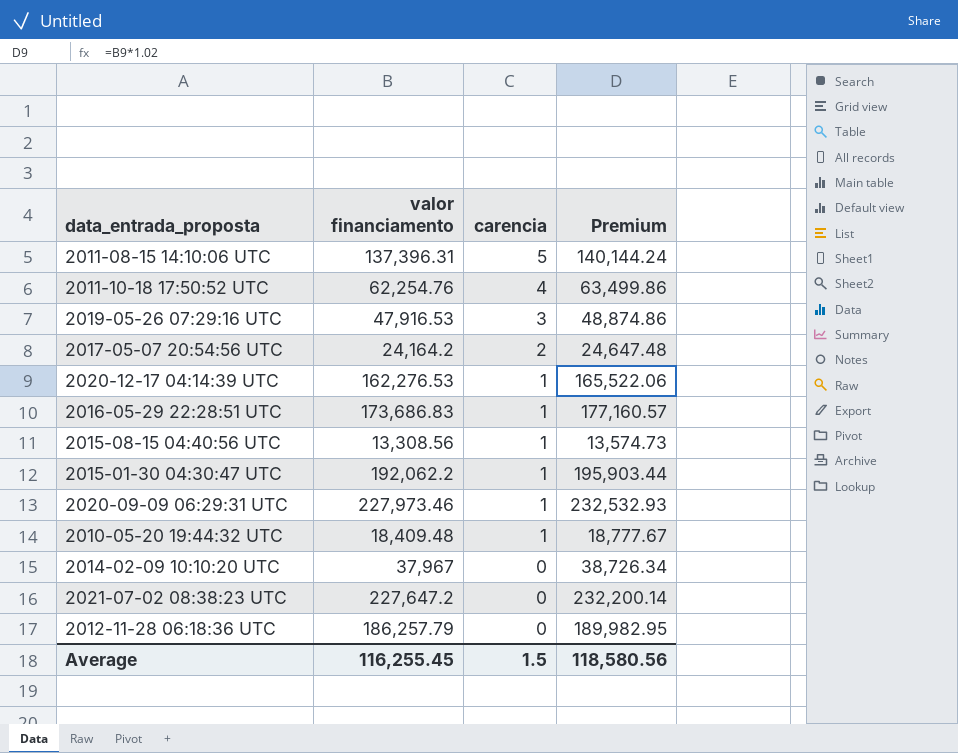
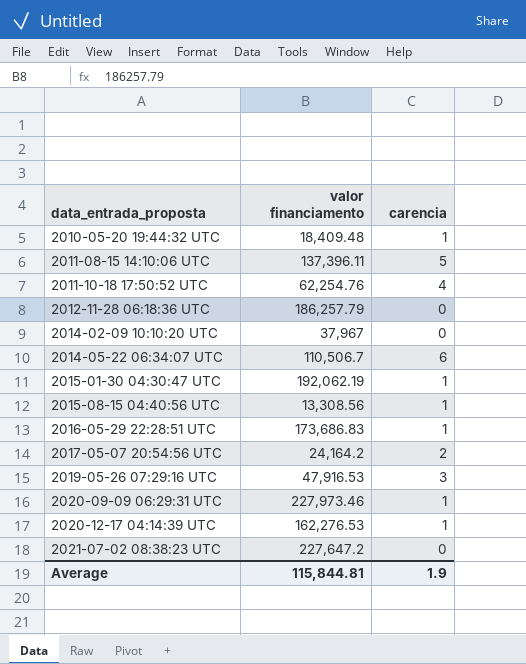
row order: carencia descending -> data_entrada_proposta ascending
column Premium | formula: [valor financiamento] * 1.02 -> none
2011-08-15 14:10:06 UTC | valor financiamento: 137,396.31 -> 137,396.11
row 2014-05-22 06:34:07 UTC: none -> 110,506.7 | 6
2015-01-30 04:30:47 UTC | valor financiamento: 192,062.2 -> 192,062.19
Average | valor financiamento: 116,255.45 -> 115,844.81
Average | carencia: 1.5 -> 1.9

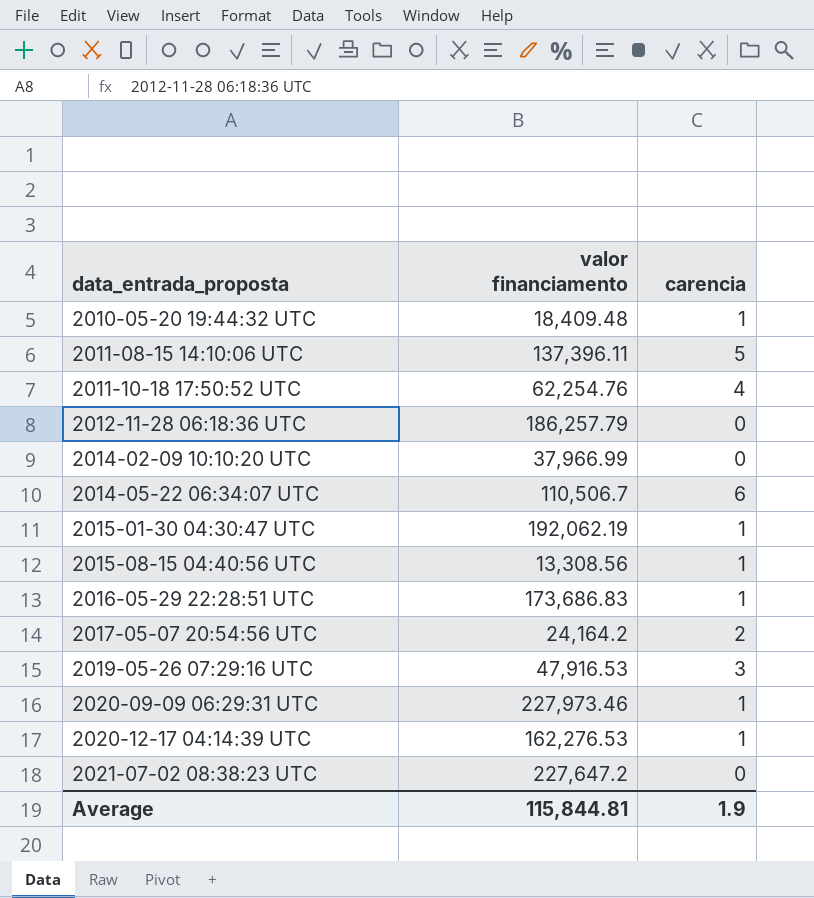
2014-02-09 10:10:20 UTC | valor financiamento: 37,967 -> 37,966.99

